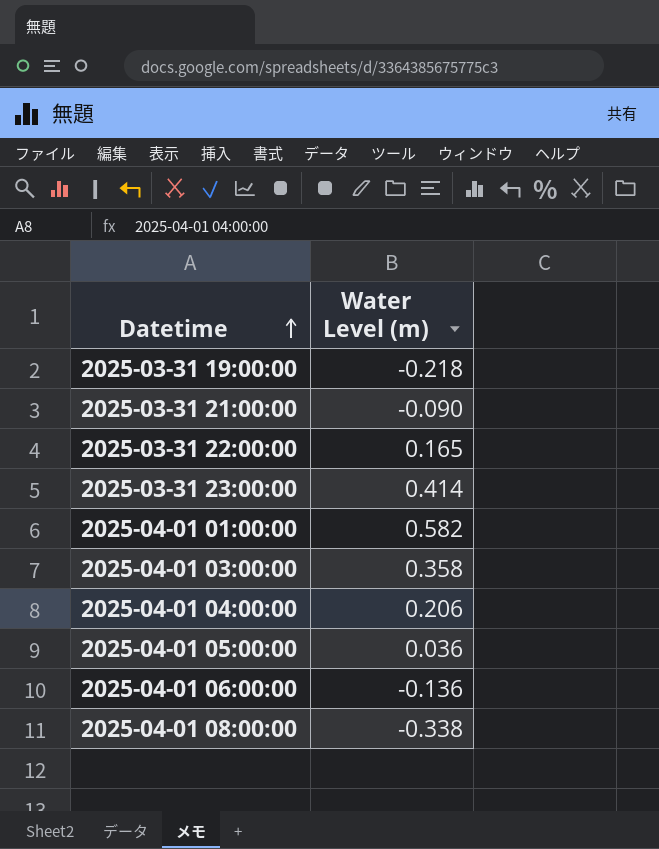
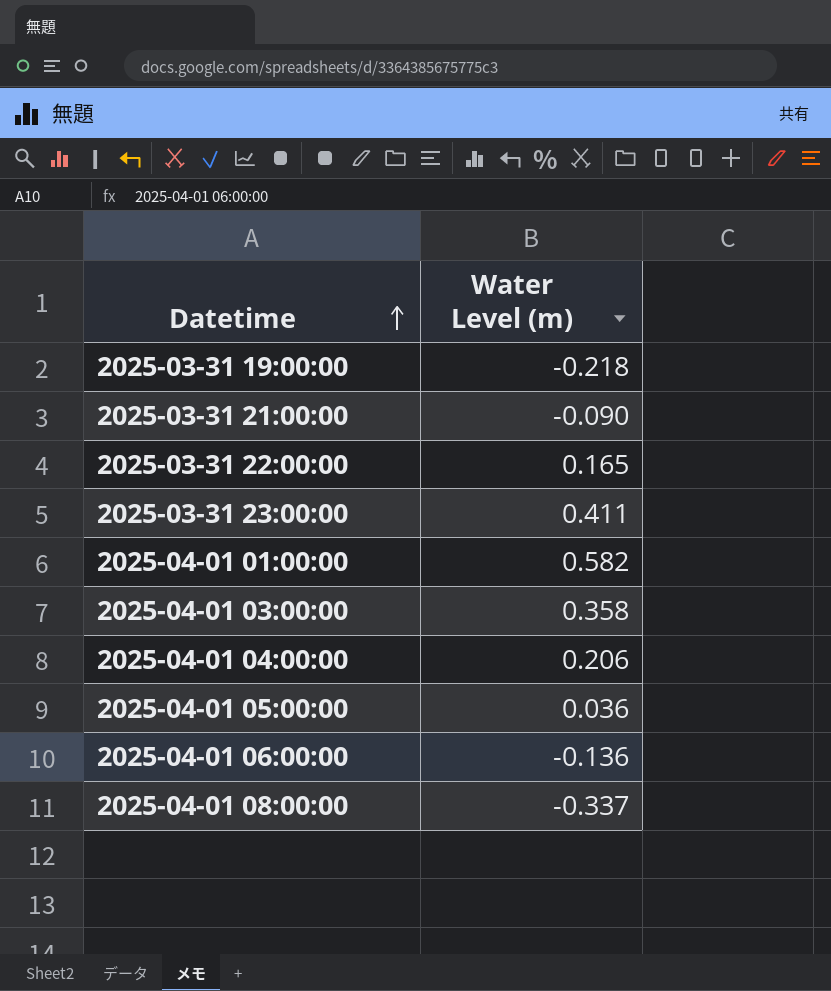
2025-03-31 23:00:00 | Water Level (m): 0.414 -> 0.411
2025-04-01 08:00:00 | Water Level (m): -0.338 -> -0.337

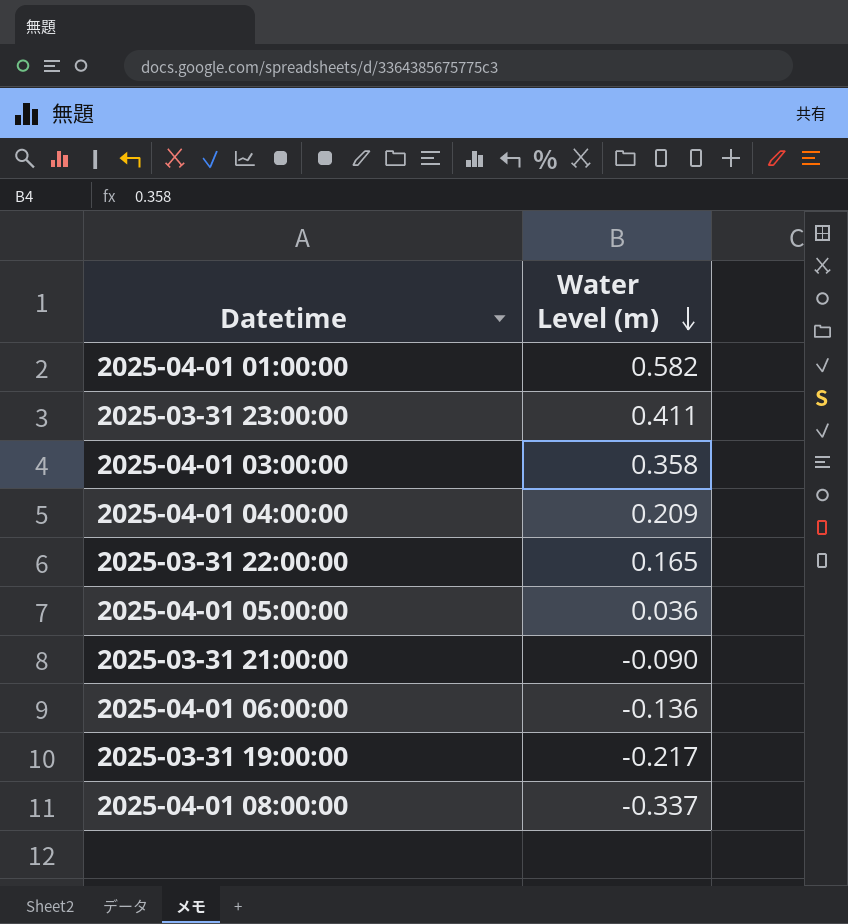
row order: Datetime ascending -> Water Level (m) descending
2025-04-01 04:00:00 | Water Level (m): 0.206 -> 0.209
2025-03-31 19:00:00 | Water Level (m): -0.218 -> -0.217

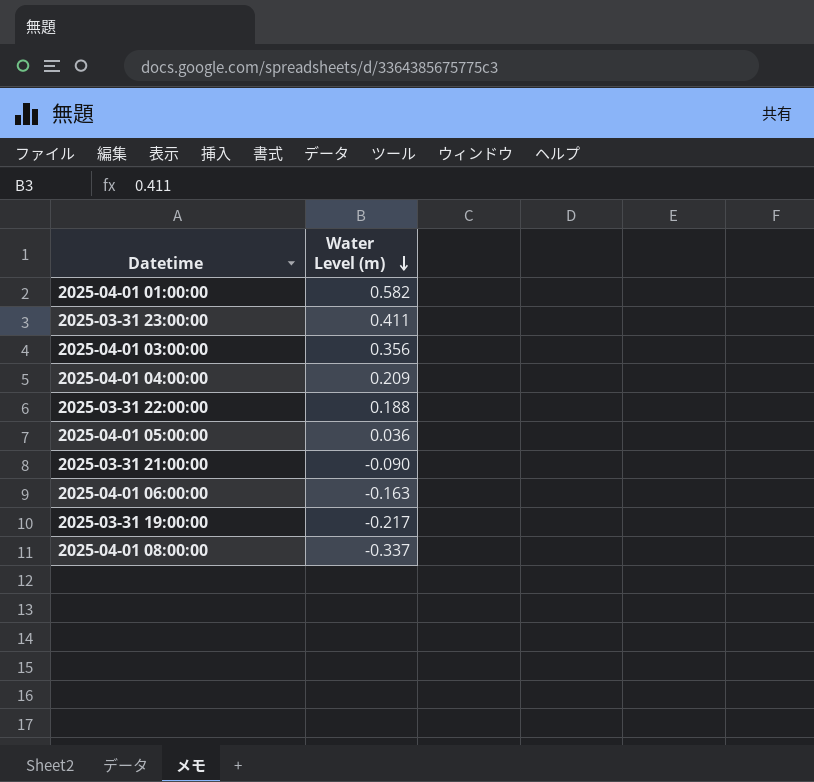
2025-04-01 03:00:00 | Water Level (m): 0.358 -> 0.356
2025-03-31 22:00:00 | Water Level (m): 0.165 -> 0.188
2025-04-01 06:00:00 | Water Level (m): -0.136 -> -0.163

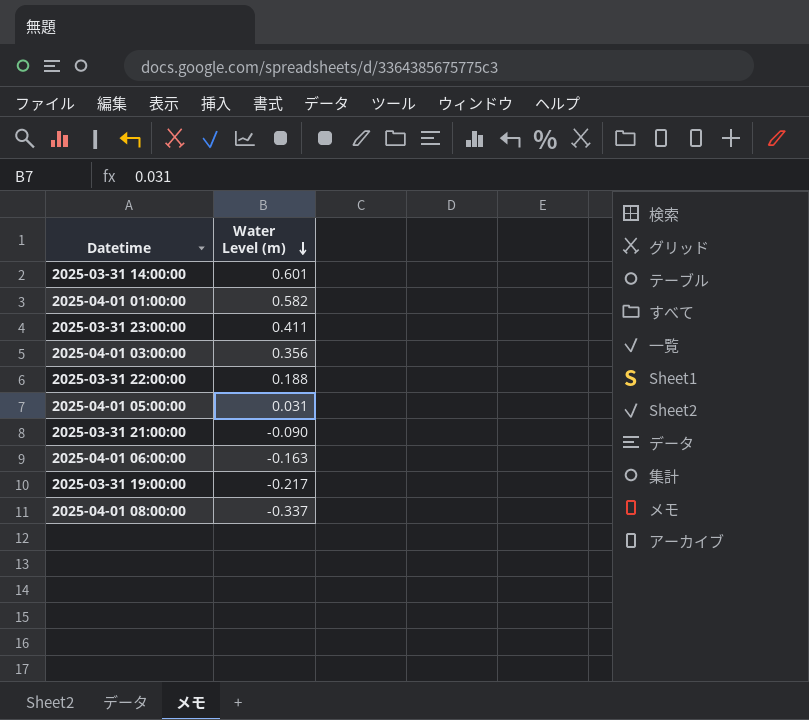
row 2025-04-01 04:00:00: 0.209 -> none
row 2025-03-31 14:00:00: none -> 0.601
2025-04-01 05:00:00 | Water Level (m): 0.036 -> 0.031

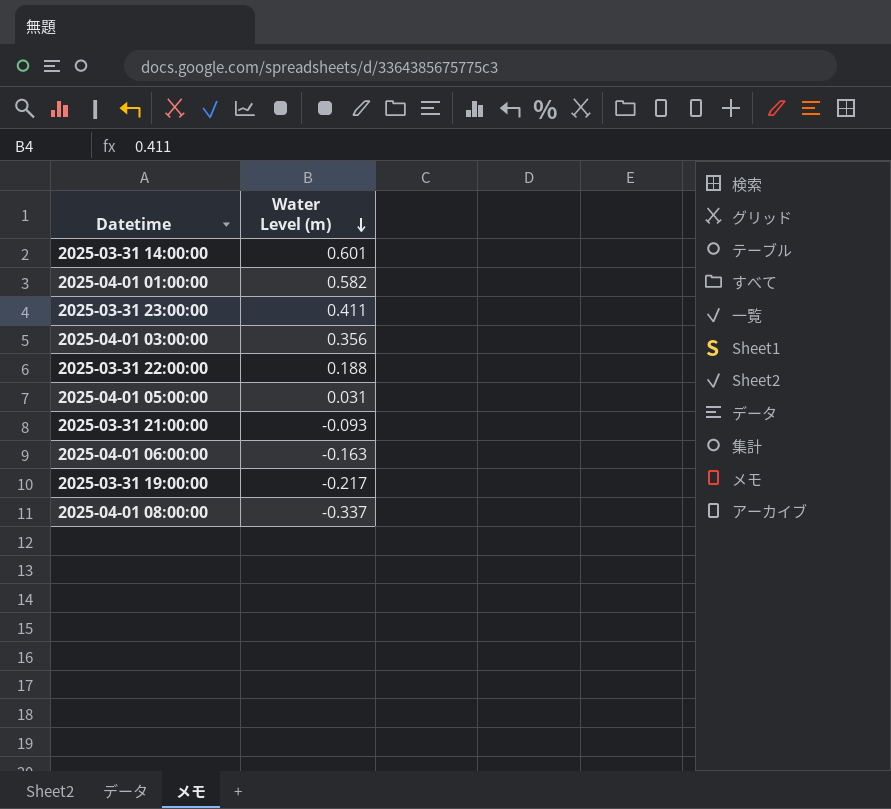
2025-03-31 21:00:00 | Water Level (m): -0.090 -> -0.093

